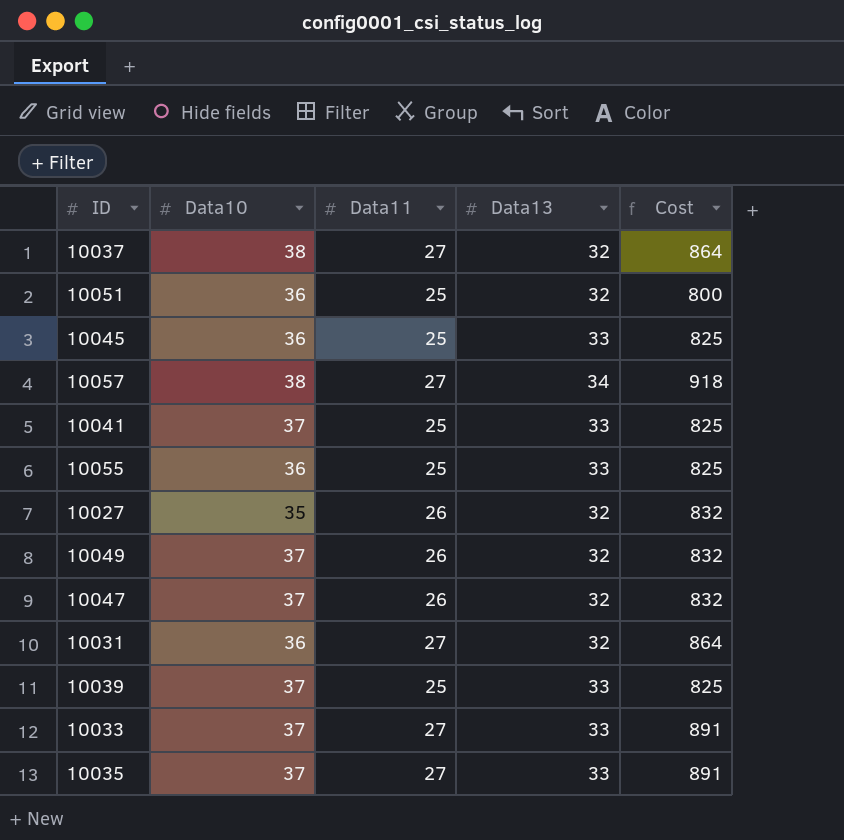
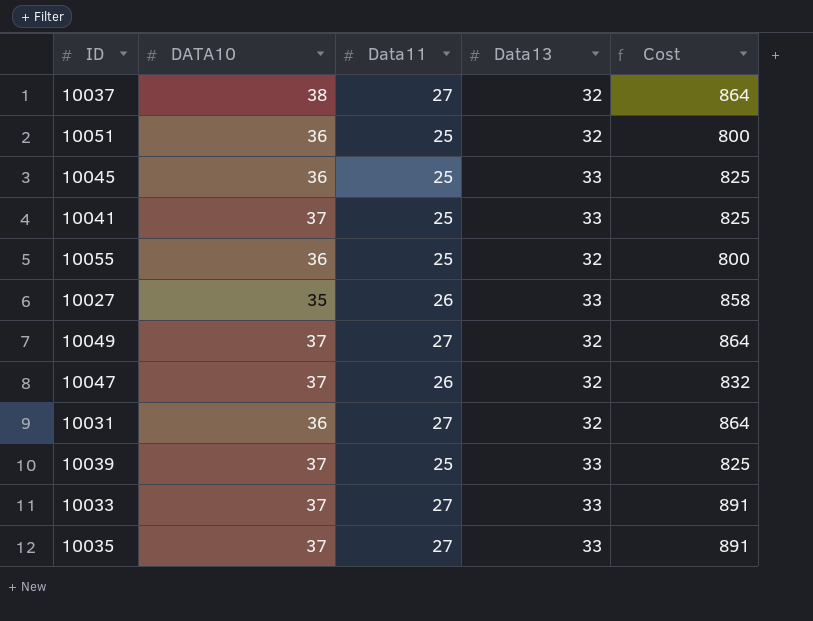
column name: Data10 -> DATA10
row 10057: 38 | 27 | 34 | 918 -> none
10055 | Data13: 33 -> 32
10055 | Cost: 825 -> 800
10027 | Data13: 32 -> 33
10027 | Cost: 832 -> 858
10049 | Data11: 26 -> 27
10049 | Cost: 832 -> 864

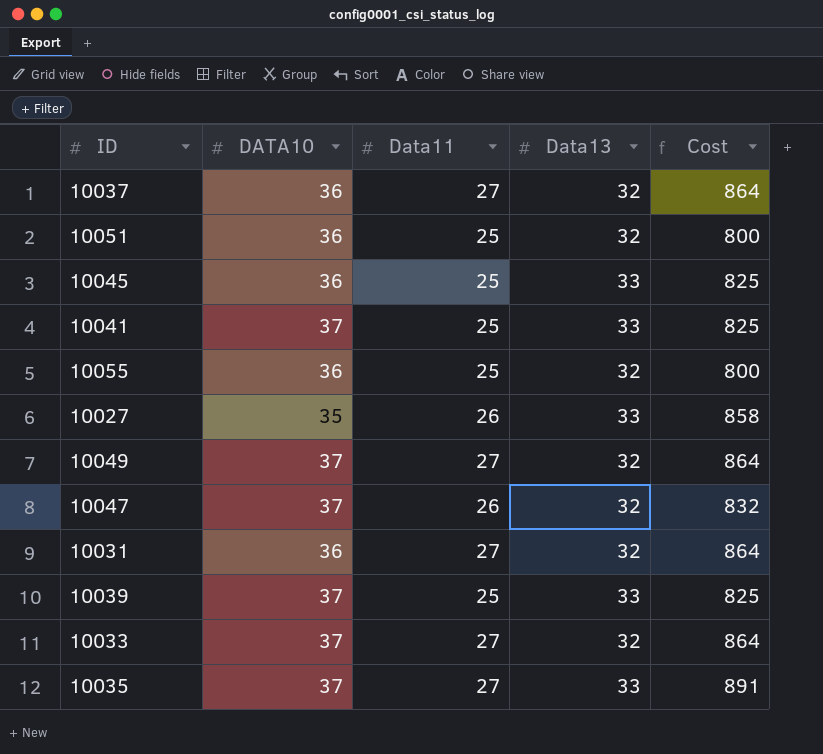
10037 | DATA10: 38 -> 36
10033 | Data13: 33 -> 32
10033 | Cost: 891 -> 864

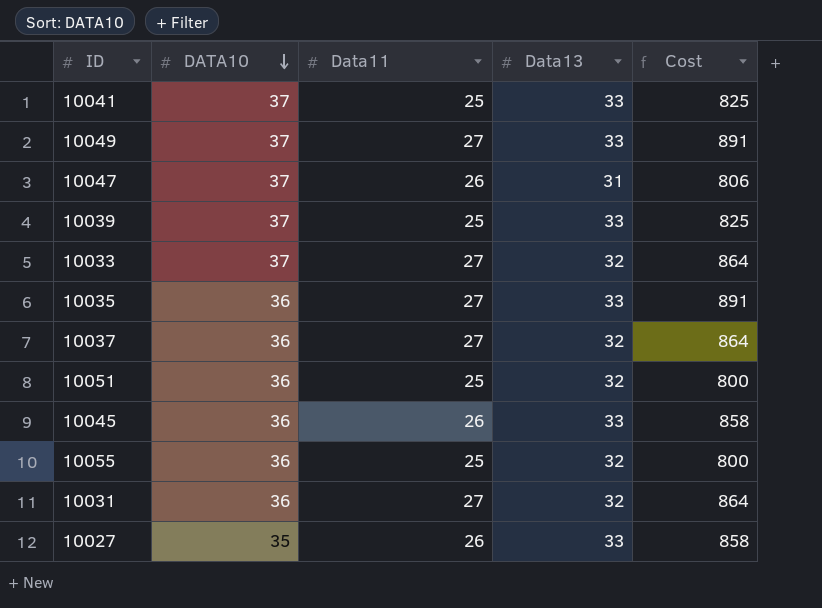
row order: none -> DATA10 descending
10049 | Data13: 32 -> 33
10049 | Cost: 864 -> 891
10047 | Data13: 32 -> 31
10047 | Cost: 832 -> 806
10035 | DATA10: 37 -> 36
10045 | Data11: 25 -> 26
10045 | Cost: 825 -> 858

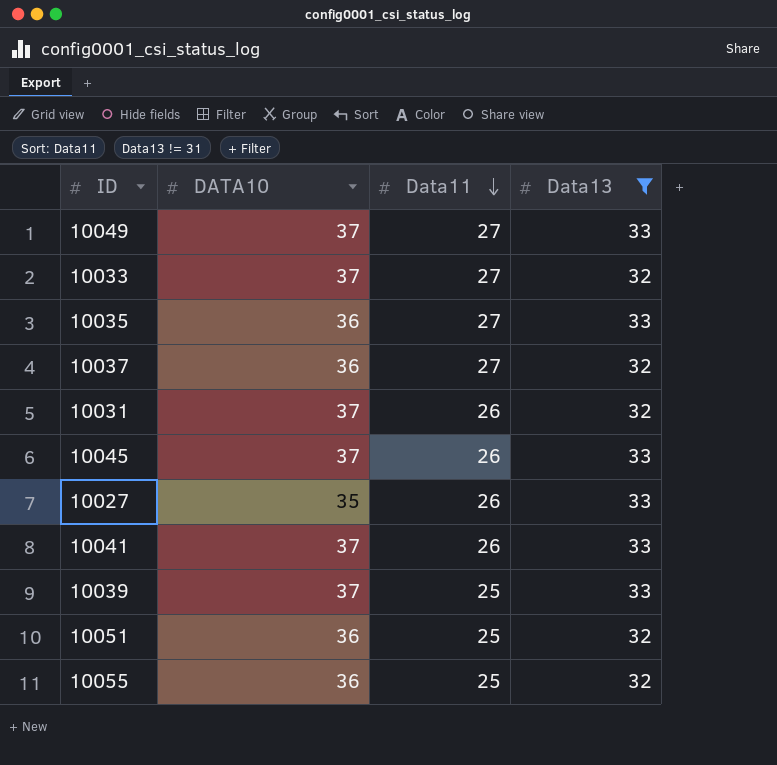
filter: none -> Data13 != 31
row order: DATA10 descending -> Data11 descending
column Cost | formula: [Data11] * [Data13] -> none
10031 | DATA10: 36 -> 37
10031 | Data11: 27 -> 26
10045 | DATA10: 36 -> 37
10041 | Data11: 25 -> 26

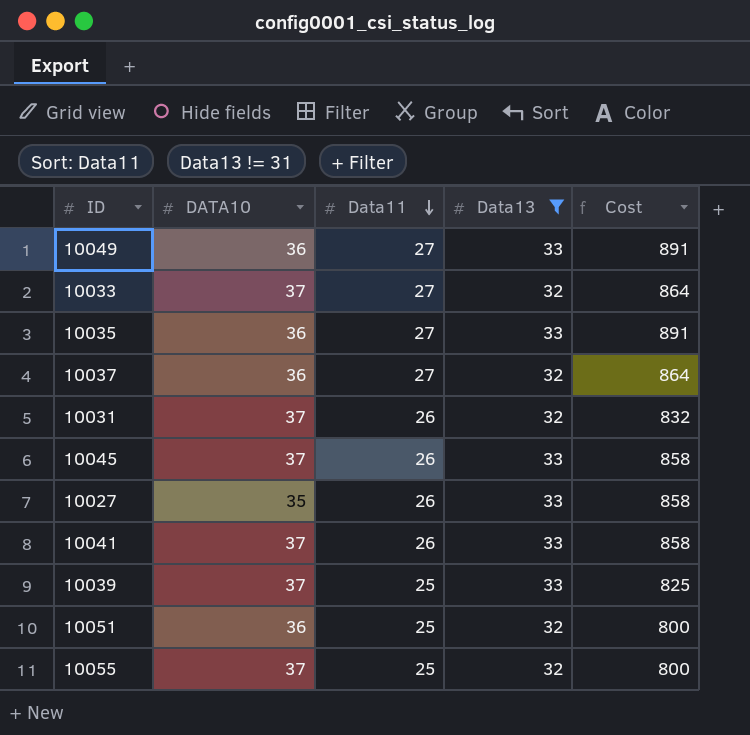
column Cost | formula: none -> [Data11] * [Data13]
10049 | DATA10: 37 -> 36
10055 | DATA10: 36 -> 37

